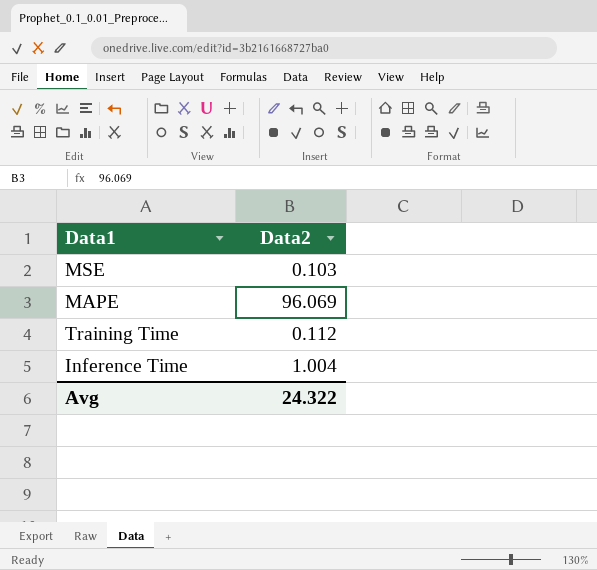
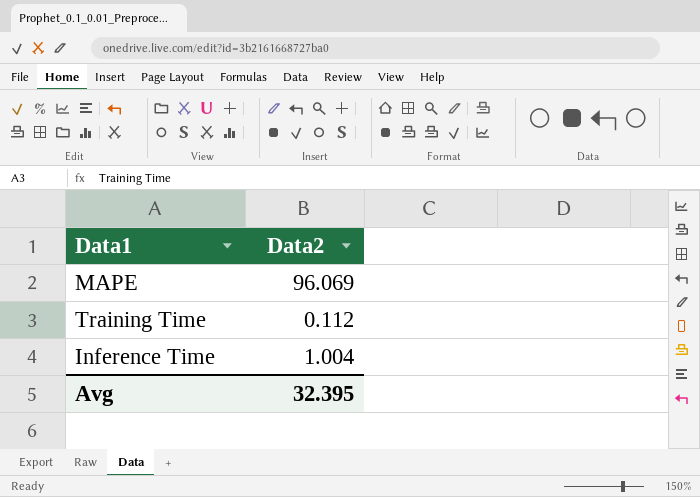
row MSE: 0.103 -> none
Avg | Data2: 24.322 -> 32.395

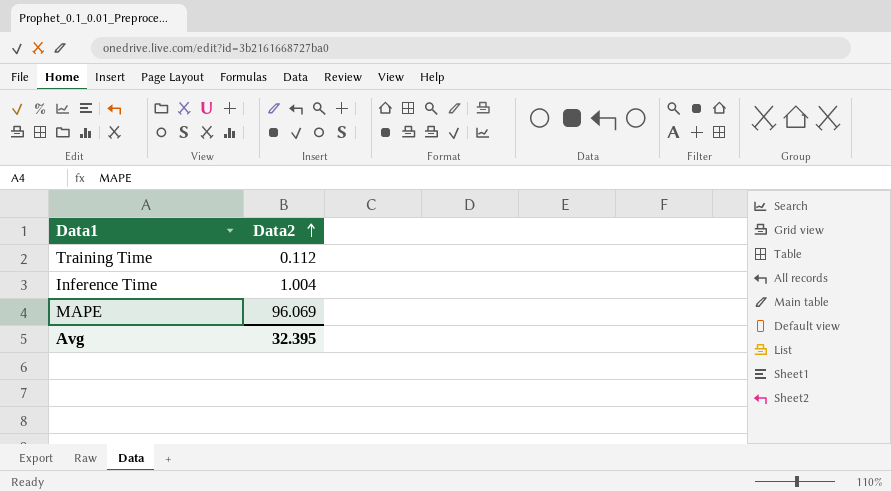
row order: none -> Data2 ascending

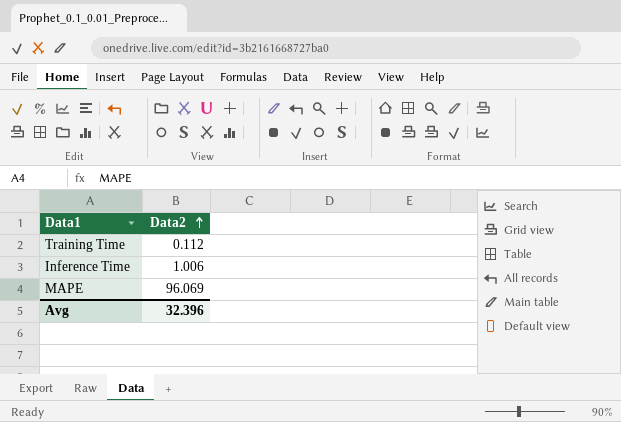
Inference Time | Data2: 1.004 -> 1.006
Avg | Data2: 32.395 -> 32.396

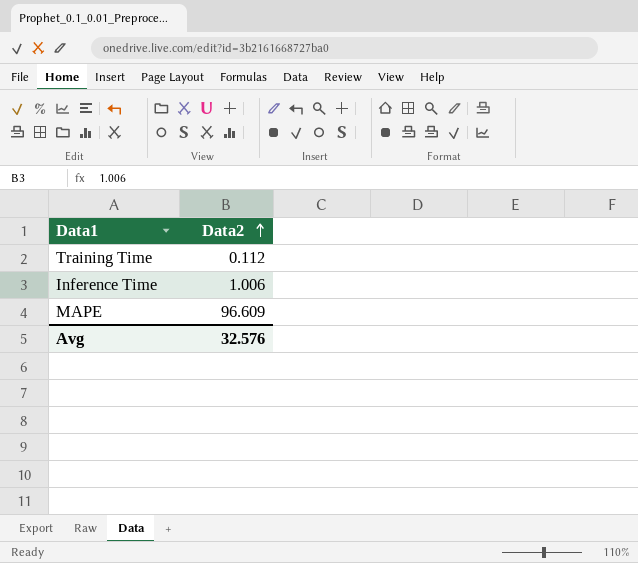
MAPE | Data2: 96.069 -> 96.609
Avg | Data2: 32.396 -> 32.576

